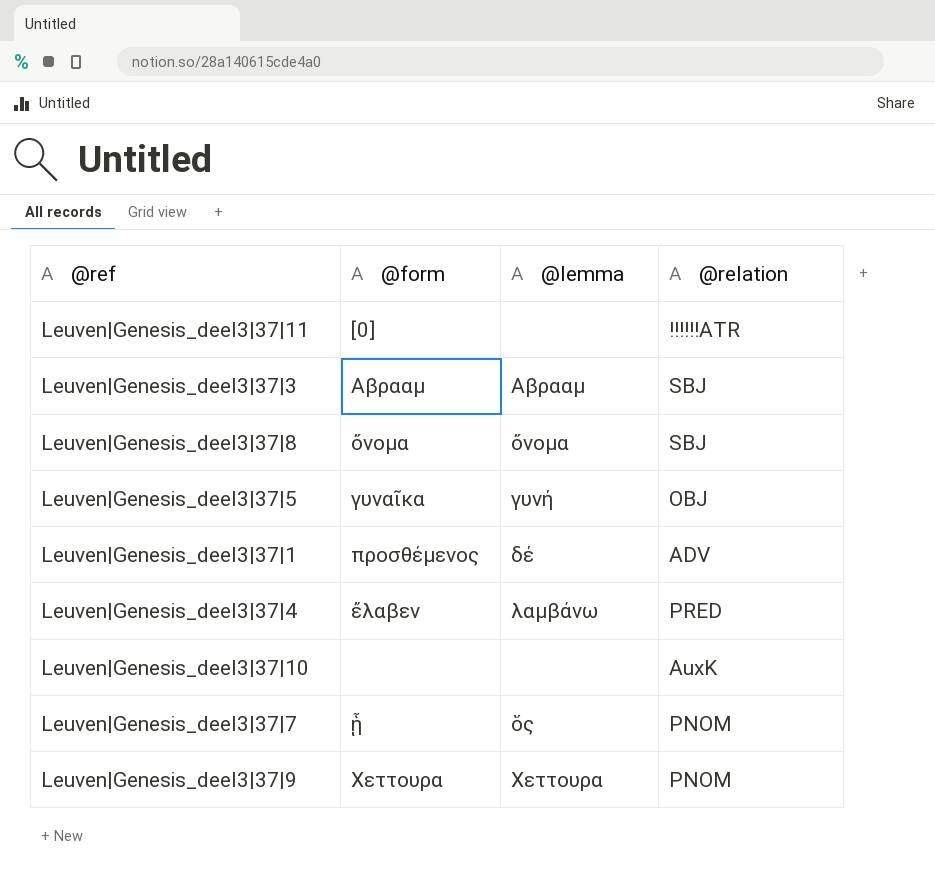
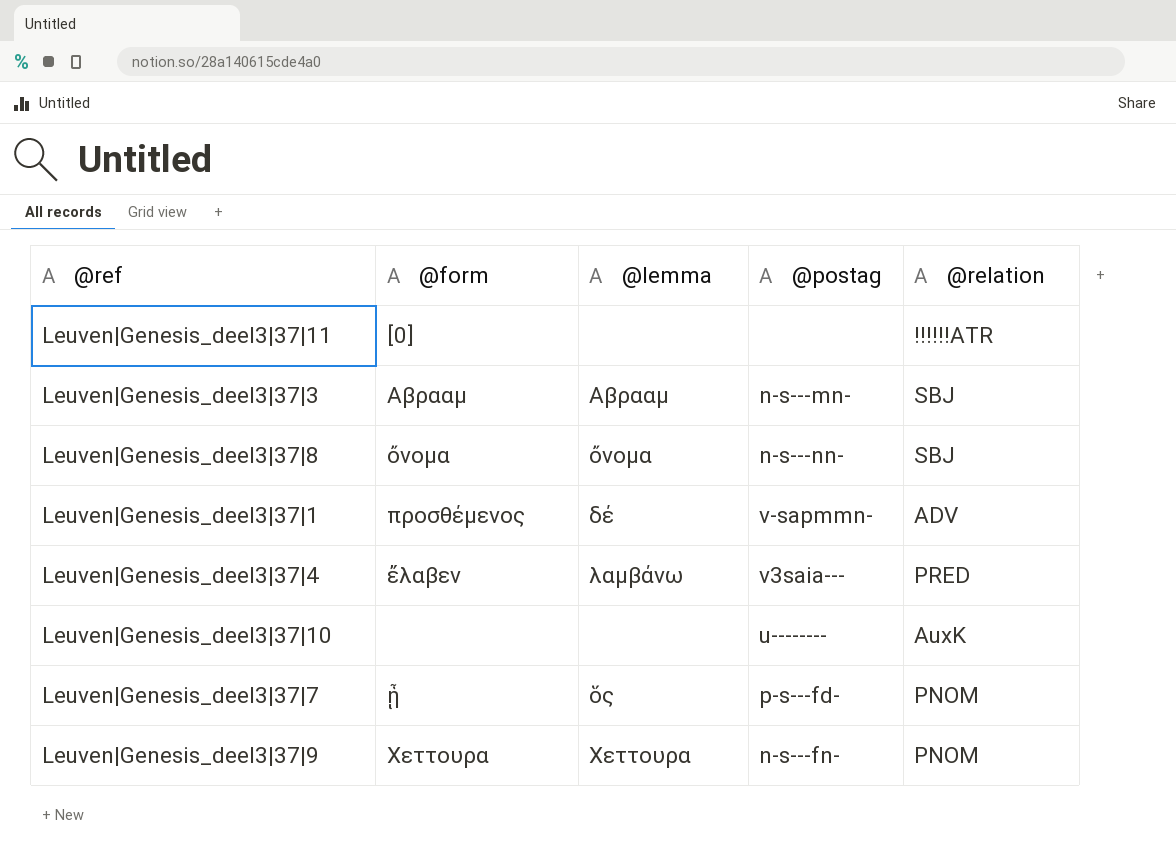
column @postag | position: none -> 4
row Leuven|Genesis_deel3|37|5: γυναῖκα | γυνή | OBJ -> none

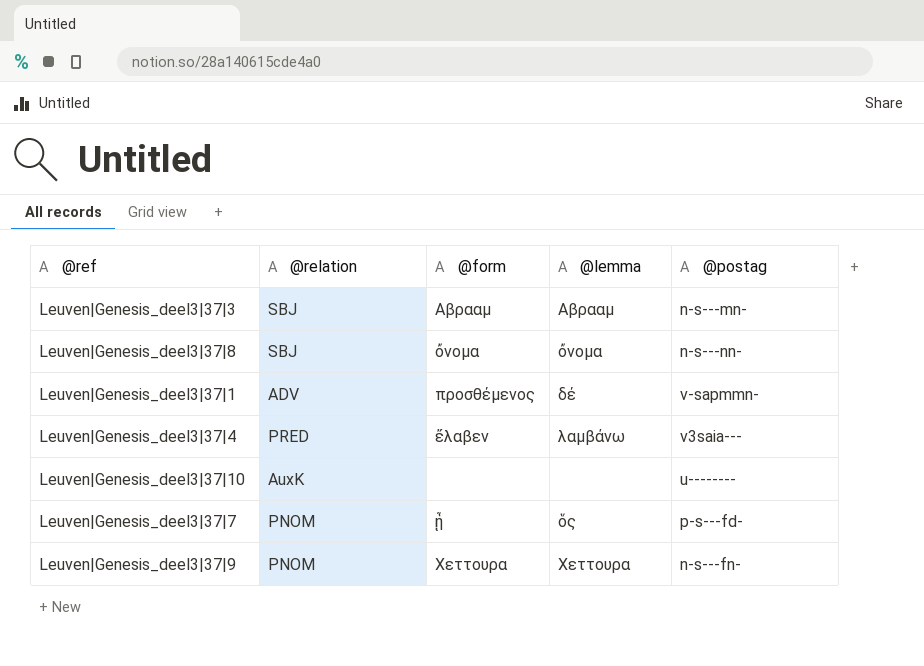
column @relation | position: 5 -> 2
row Leuven|Genesis_deel3|37|11: [0] | none | none | !!!!!!ATR -> none

